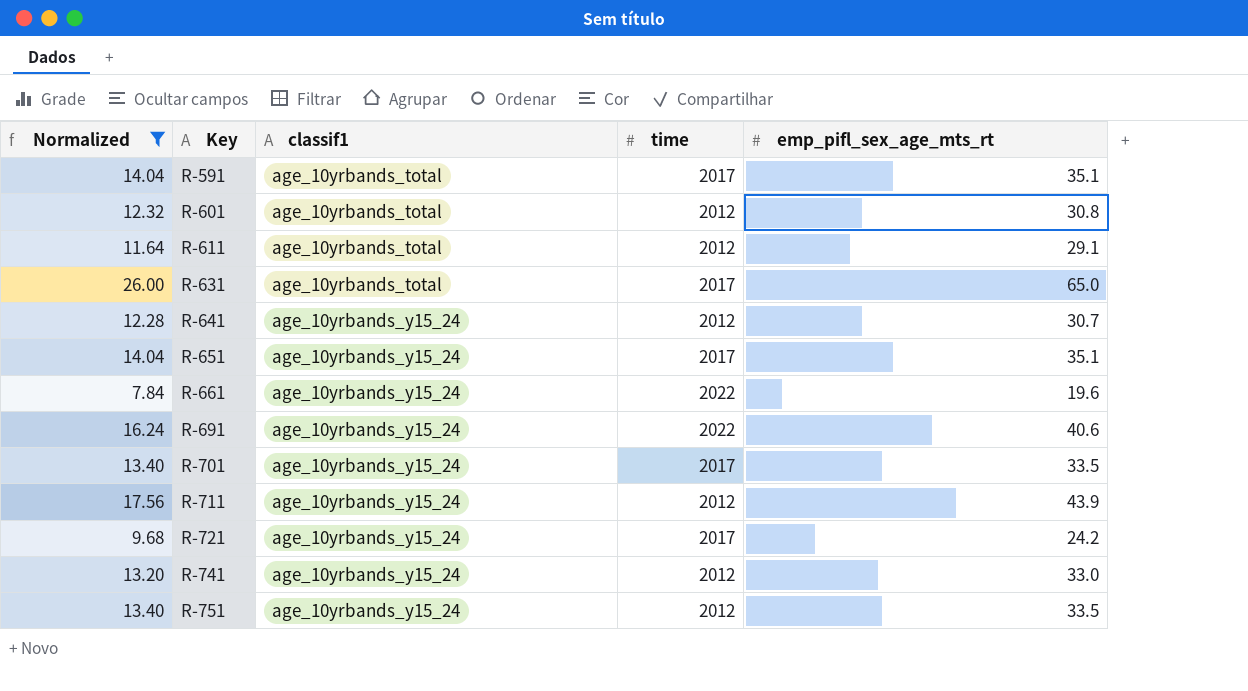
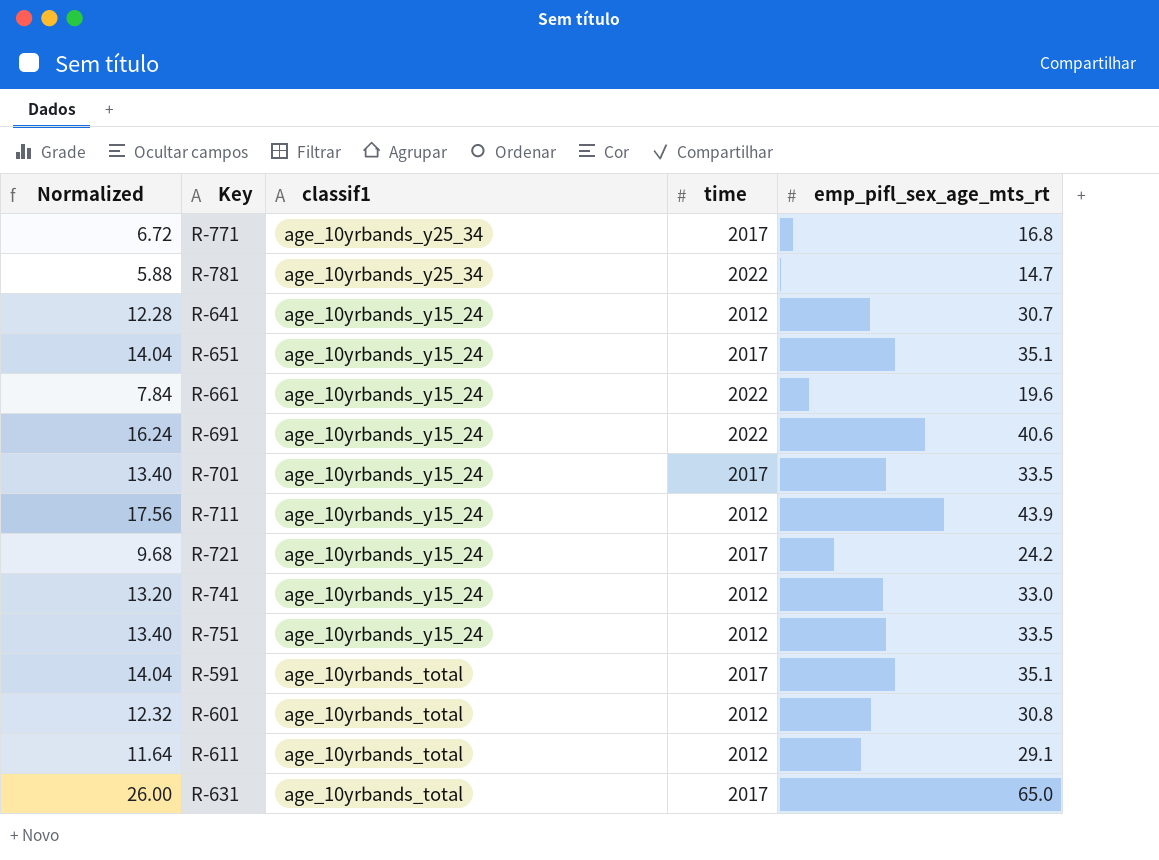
filter: Normalized >= 7.84 -> none
row order: Key ascending -> classif1 descending

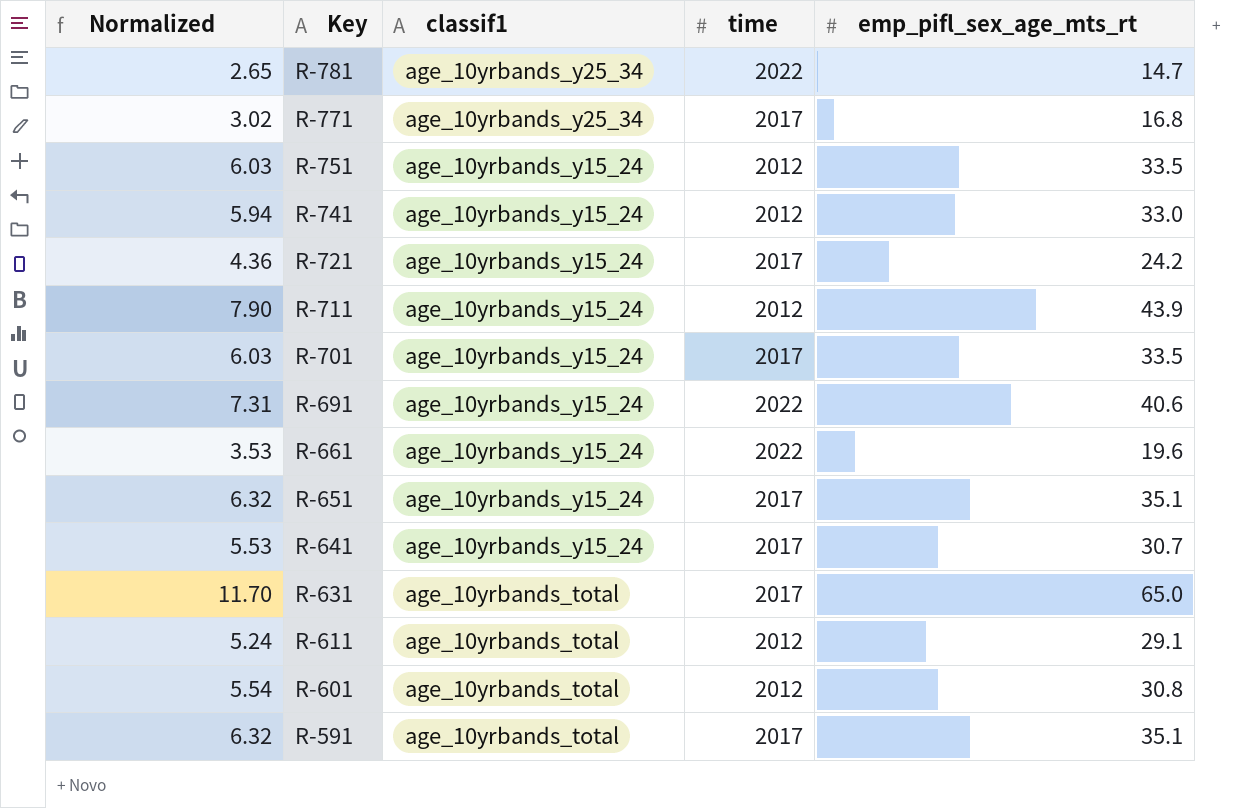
row order: classif1 descending -> Key descending
column Normalized | formula: [emp_pifl_sex_age_mts_rt] * 0.4 -> [emp_pifl_sex_age_mts_rt] * 0.18
R-641 | time: 2012 -> 2017

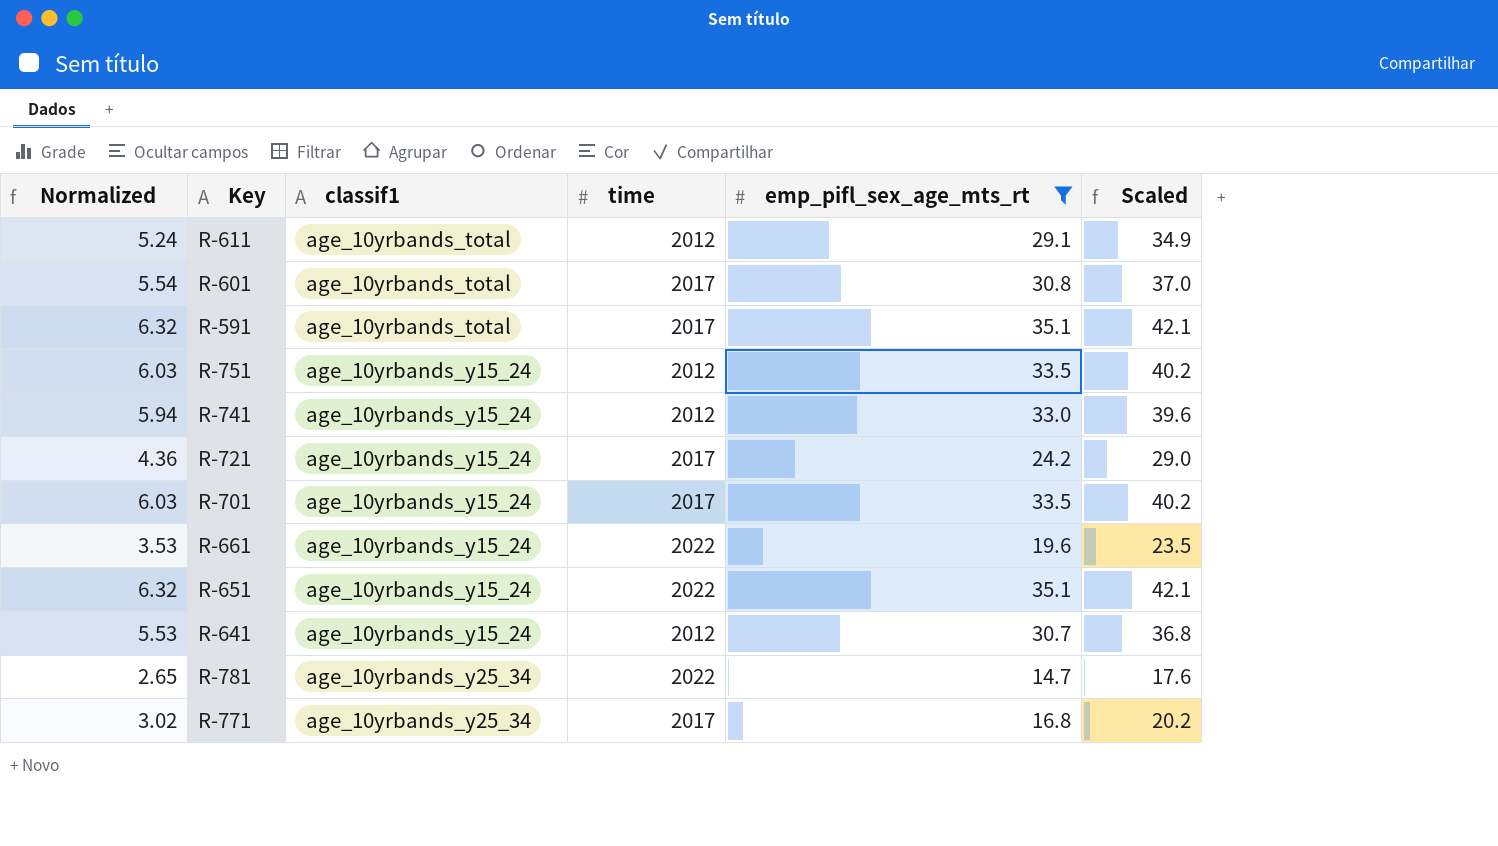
filter: none -> emp_pifl_sex_age_mts_rt <= 35.1
row order: Key descending -> classif1 ascending
column Scaled | formula: none -> [emp_pifl_sex_age_mts_rt] * 1.2
R-601 | time: 2012 -> 2017
R-651 | time: 2017 -> 2022
R-641 | time: 2017 -> 2012

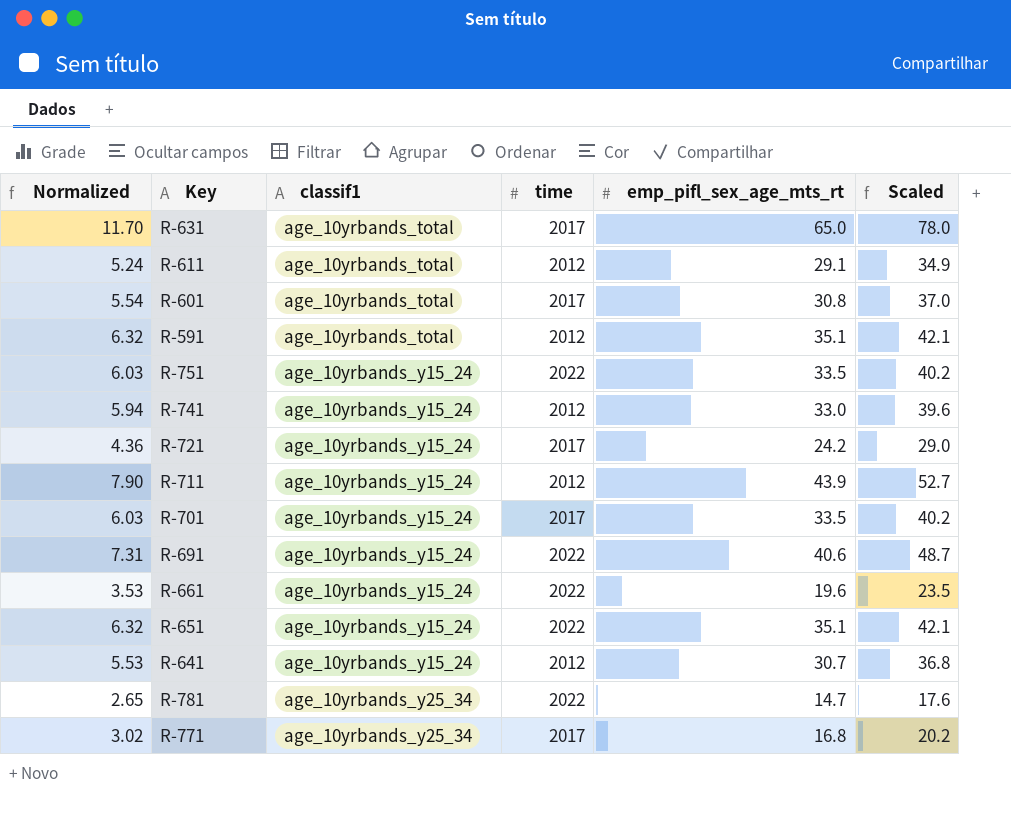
filter: emp_pifl_sex_age_mts_rt <= 35.1 -> none
R-591 | time: 2017 -> 2012
R-751 | time: 2012 -> 2022

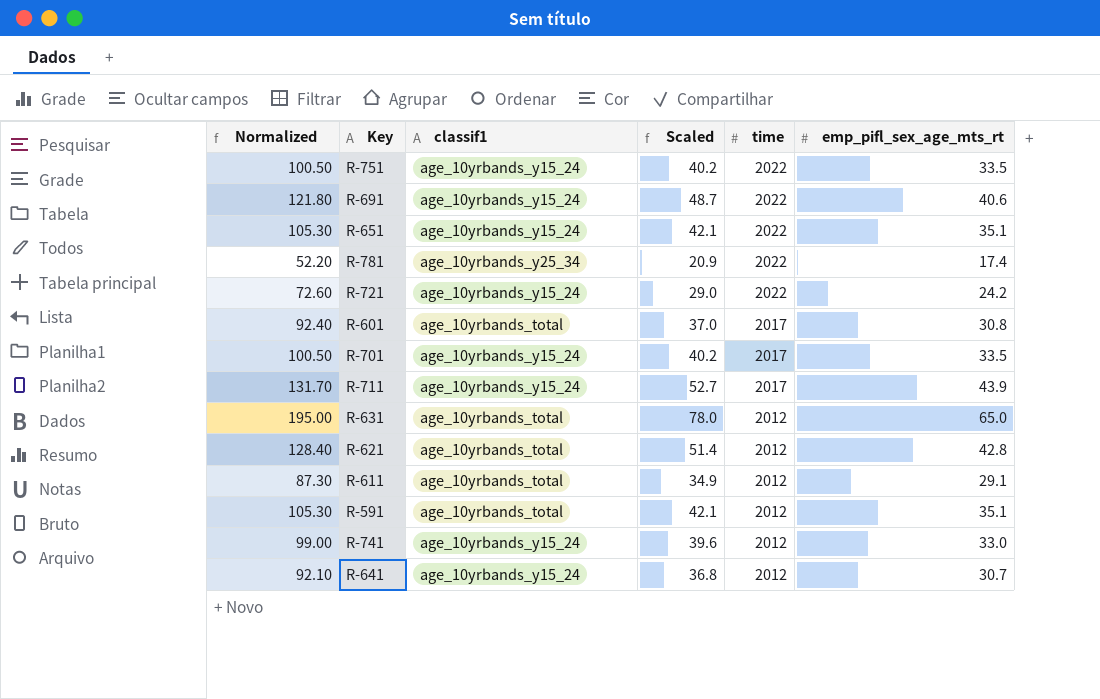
row order: classif1 ascending -> time descending
column Normalized | formula: [emp_pifl_sex_age_mts_rt] * 0.18 -> [emp_pifl_sex_age_mts_rt] * 3
column Scaled | position: 6 -> 4
row R-661: 3.53 | age_10yrbands_y15_24 | 2022 | 19.6 | 23.5 -> none
row R-771: 3.02 | age_10yrbands_y25_34 | 2017 | 16.8 | 20.2 -> none
R-781 | Scaled: 17.6 -> 20.9
R-781 | emp_pifl_sex_age_mts_rt: 14.7 -> 17.4
R-721 | time: 2017 -> 2022
R-711 | time: 2012 -> 2017
R-631 | time: 2017 -> 2012
row R-621: none -> 128.40 | age_10yrbands_total | 51.4 | 2012 | 42.8

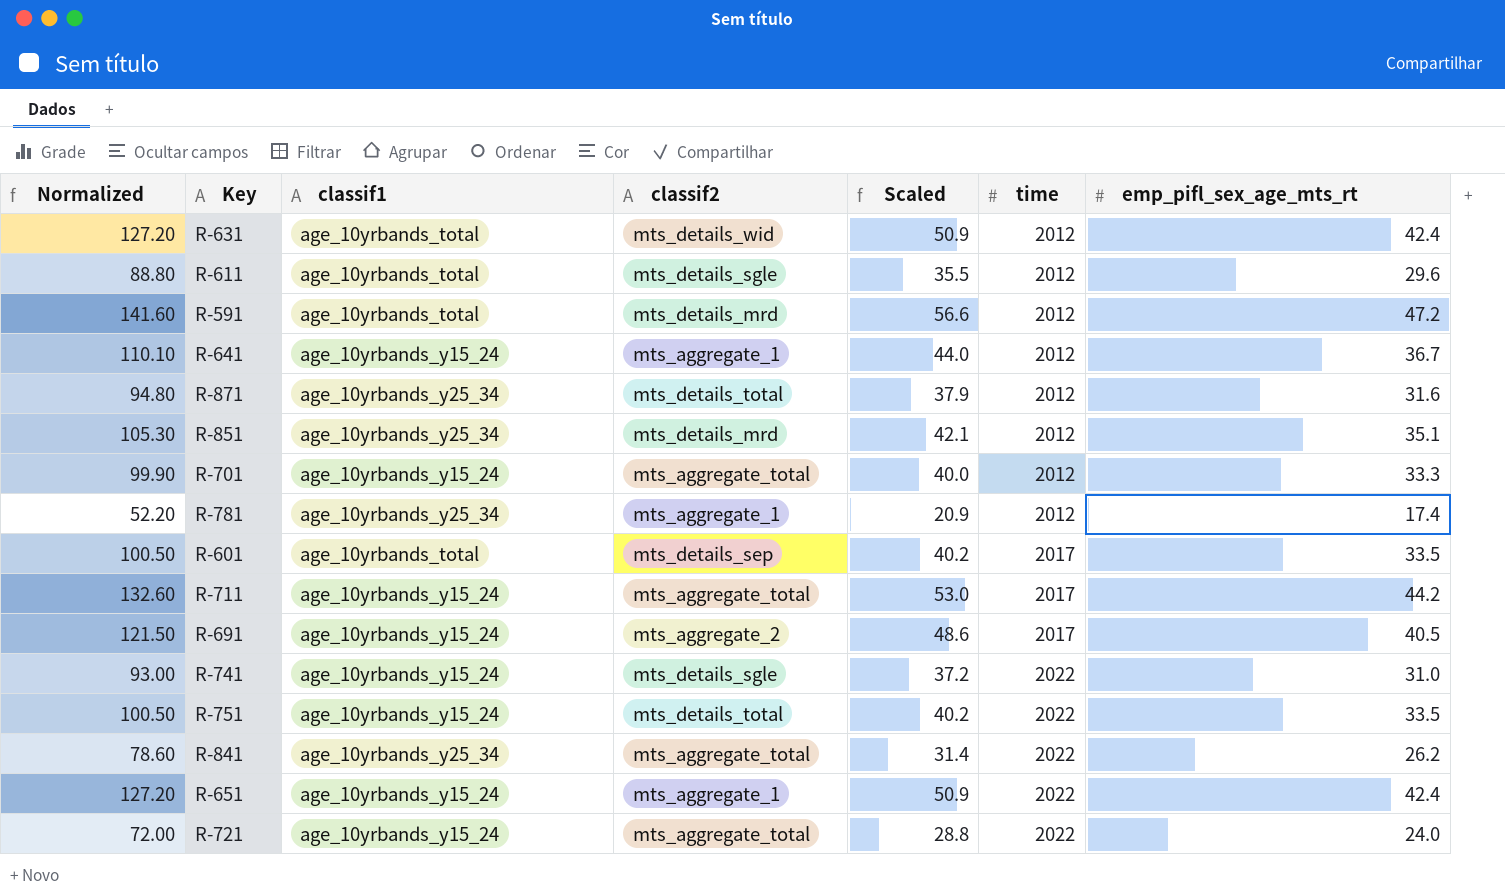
row order: time descending -> time ascending
column classif2 | position: none -> 4
row R-621: 128.40 | age_10yrbands_total | 51.4 | 2012 | 42.8 -> none
R-631 | Normalized: 195.00 -> 127.20
R-631 | Scaled: 78.0 -> 50.9
R-631 | emp_pifl_sex_age_mts_rt: 65.0 -> 42.4
R-611 | Normalized: 87.30 -> 88.80
R-611 | Scaled: 34.9 -> 35.5
R-611 | emp_pifl_sex_age_mts_rt: 29.1 -> 29.6
R-591 | Normalized: 105.30 -> 141.60
R-591 | Scaled: 42.1 -> 56.6
R-591 | emp_pifl_sex_age_mts_rt: 35.1 -> 47.2
R-641 | Normalized: 92.10 -> 110.10
R-641 | Scaled: 36.8 -> 44.0
R-641 | emp_pifl_sex_age_mts_rt: 30.7 -> 36.7
row R-871: none -> 94.80 | age_10yrbands_y25_34 | mts_details_total | 37.9 | 2012 | 31.6
row R-851: none -> 105.30 | age_10yrbands_y25_34 | mts_details_mrd | 42.1 | 2012 | 35.1
R-701 | Normalized: 100.50 -> 99.90
R-701 | Scaled: 40.2 -> 40.0
R-701 | time: 2017 -> 2012
R-701 | emp_pifl_sex_age_mts_rt: 33.5 -> 33.3
R-781 | time: 2022 -> 2012
R-601 | Normalized: 92.40 -> 100.50
R-601 | Scaled: 37.0 -> 40.2
R-601 | emp_pifl_sex_age_mts_rt: 30.8 -> 33.5
R-711 | Normalized: 131.70 -> 132.60
R-711 | Scaled: 52.7 -> 53.0
R-711 | emp_pifl_sex_age_mts_rt: 43.9 -> 44.2
R-691 | Normalized: 121.80 -> 121.50
R-691 | Scaled: 48.7 -> 48.6
R-691 | time: 2022 -> 2017
R-691 | emp_pifl_sex_age_mts_rt: 40.6 -> 40.5
R-741 | Normalized: 99.00 -> 93.00
R-741 | Scaled: 39.6 -> 37.2
R-741 | time: 2012 -> 2022
R-741 | emp_pifl_sex_age_mts_rt: 33.0 -> 31.0
row R-841: none -> 78.60 | age_10yrbands_y25_34 | mts_aggregate_total | 31.4 | 2022 | 26.2
R-651 | Normalized: 105.30 -> 127.20
R-651 | Scaled: 42.1 -> 50.9
R-651 | emp_pifl_sex_age_mts_rt: 35.1 -> 42.4
R-721 | Normalized: 72.60 -> 72.00
R-721 | Scaled: 29.0 -> 28.8
R-721 | emp_pifl_sex_age_mts_rt: 24.2 -> 24.0

